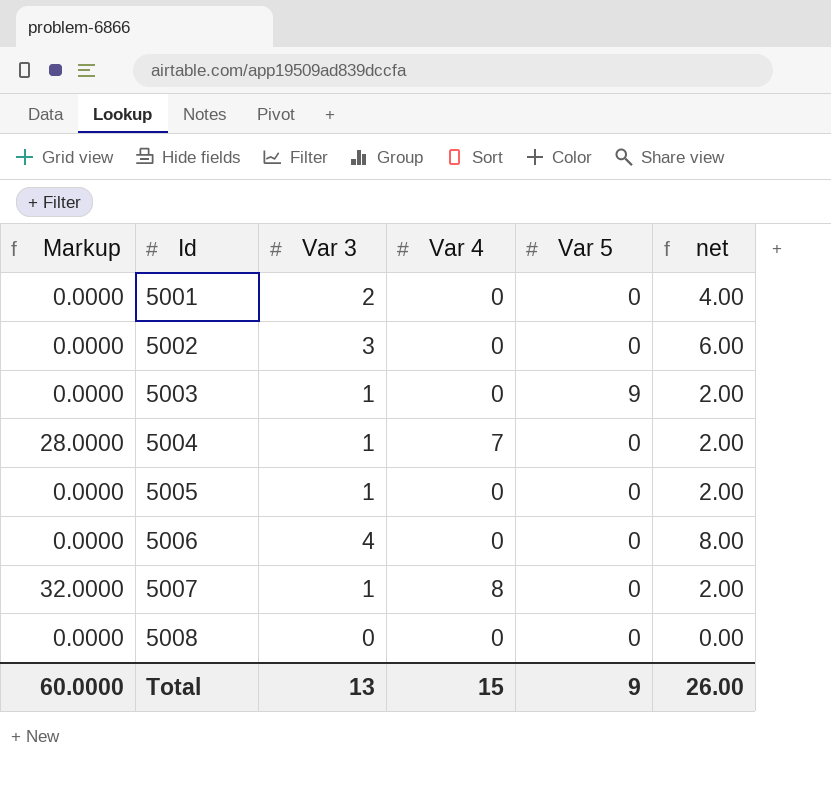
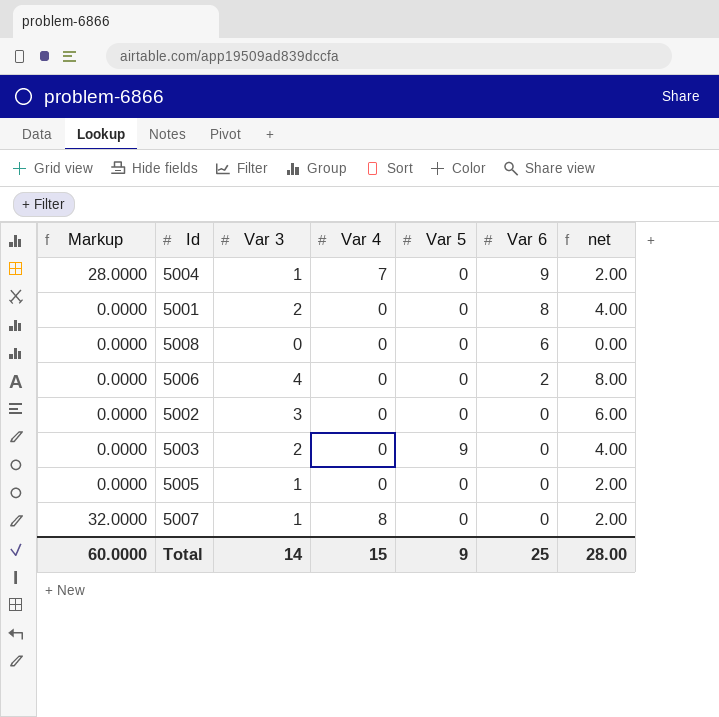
row order: Id ascending -> Var 6 descending
column Var 6 | position: none -> 6
5003 | Var 3: 1 -> 2
5003 | net: 2.00 -> 4.00
Total | Var 3: 13 -> 14
Total | net: 26.00 -> 28.00

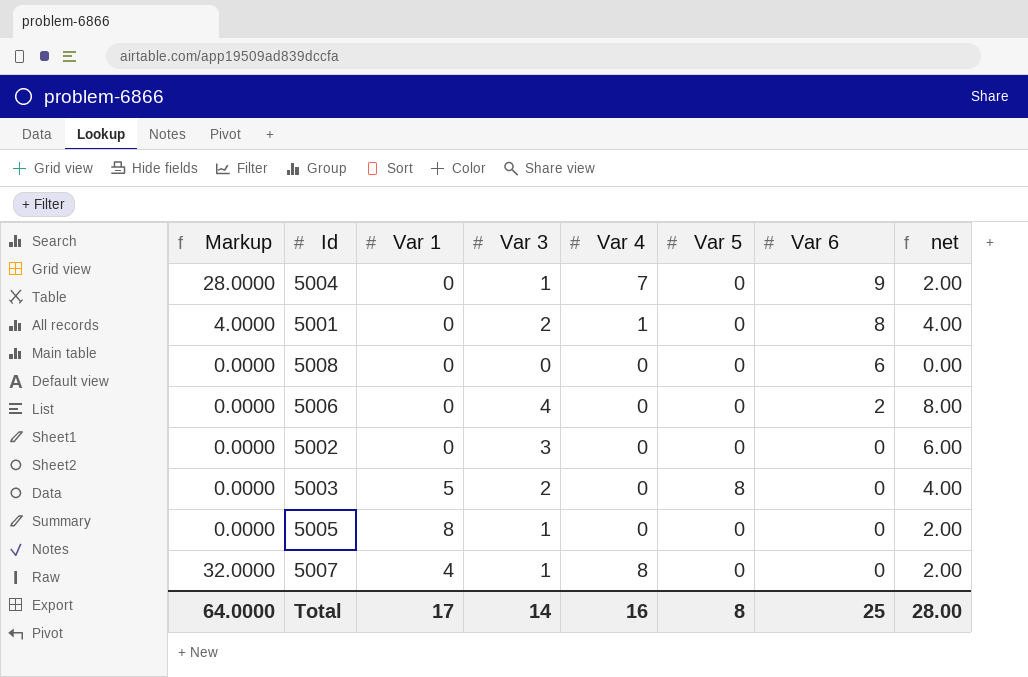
column Var 1 | position: none -> 3
5001 | Markup: 0.0000 -> 4.0000
5001 | Var 4: 0 -> 1
5003 | Var 5: 9 -> 8
Total | Markup: 60.0000 -> 64.0000
Total | Var 4: 15 -> 16
Total | Var 5: 9 -> 8

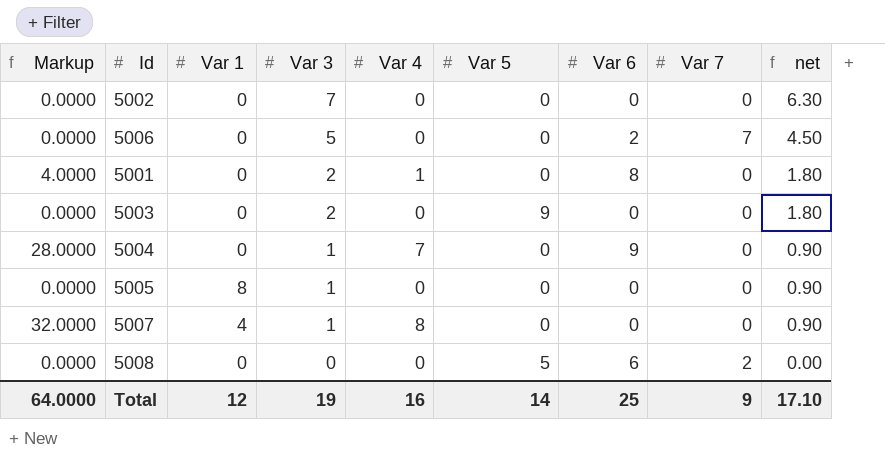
row order: Var 6 descending -> Var 3 descending
column Var 7 | position: none -> 8
column net | formula: [Var 3] * 2 -> [Var 3] * 0.9
5002 | Var 3: 3 -> 7
5006 | Var 3: 4 -> 5
5003 | Var 1: 5 -> 0
5003 | Var 5: 8 -> 9
5008 | Var 5: 0 -> 5
Total | Var 1: 17 -> 12
Total | Var 3: 14 -> 19
Total | Var 5: 8 -> 14
Total | net: 28.00 -> 17.10

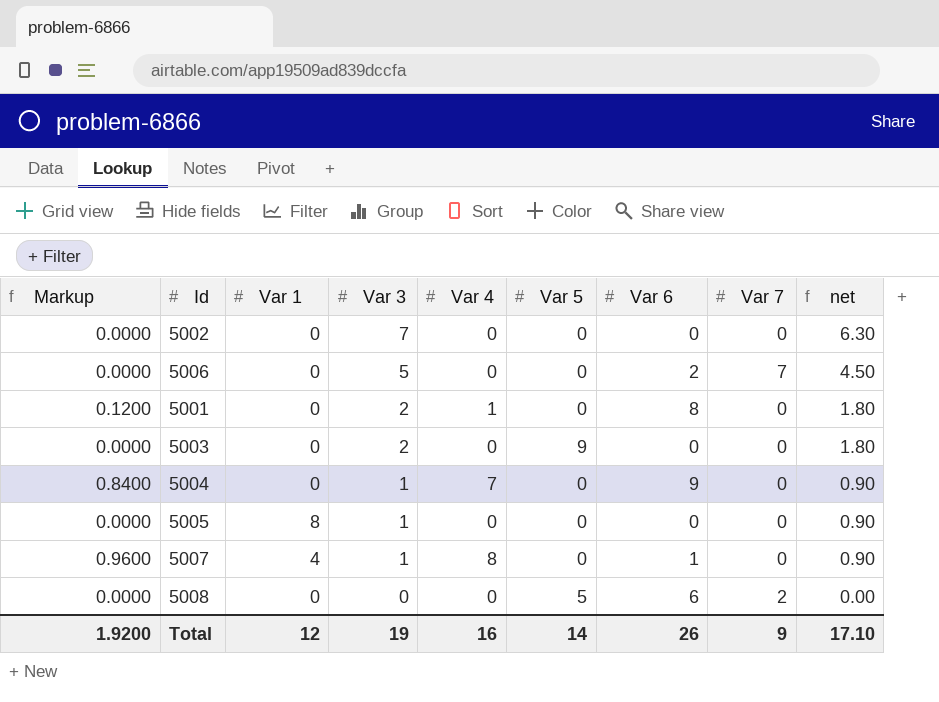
column Markup | formula: [Var 4] * 4 -> [Var 4] * 0.12
5007 | Var 6: 0 -> 1
Total | Markup: 64.0000 -> 1.9200
Total | Var 6: 25 -> 26

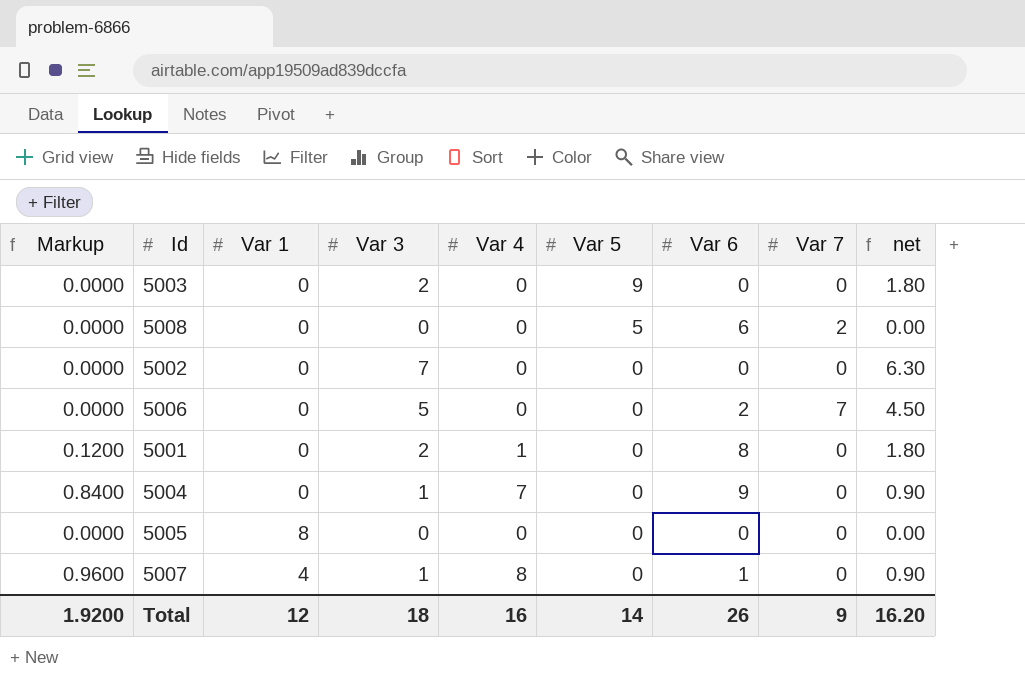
row order: Var 3 descending -> Var 5 descending
5005 | Var 3: 1 -> 0
5005 | net: 0.90 -> 0.00
Total | Var 3: 19 -> 18
Total | net: 17.10 -> 16.20

